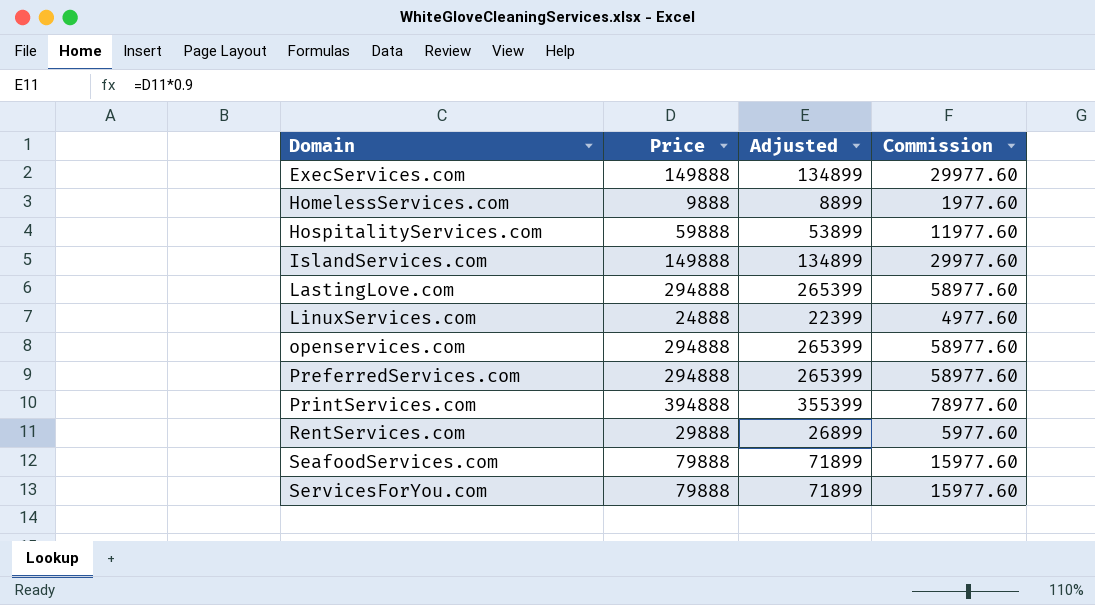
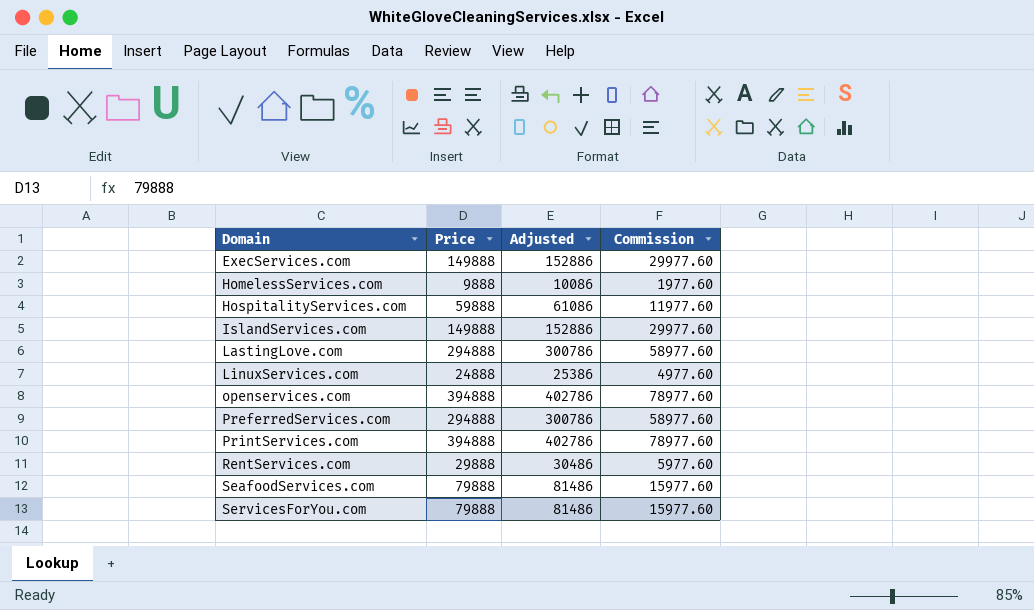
column Adjusted | formula: [Price] * 0.9 -> [Price] * 1.02
openservices.com | Price: 294888 -> 394888
openservices.com | Commission: 58977.60 -> 78977.60

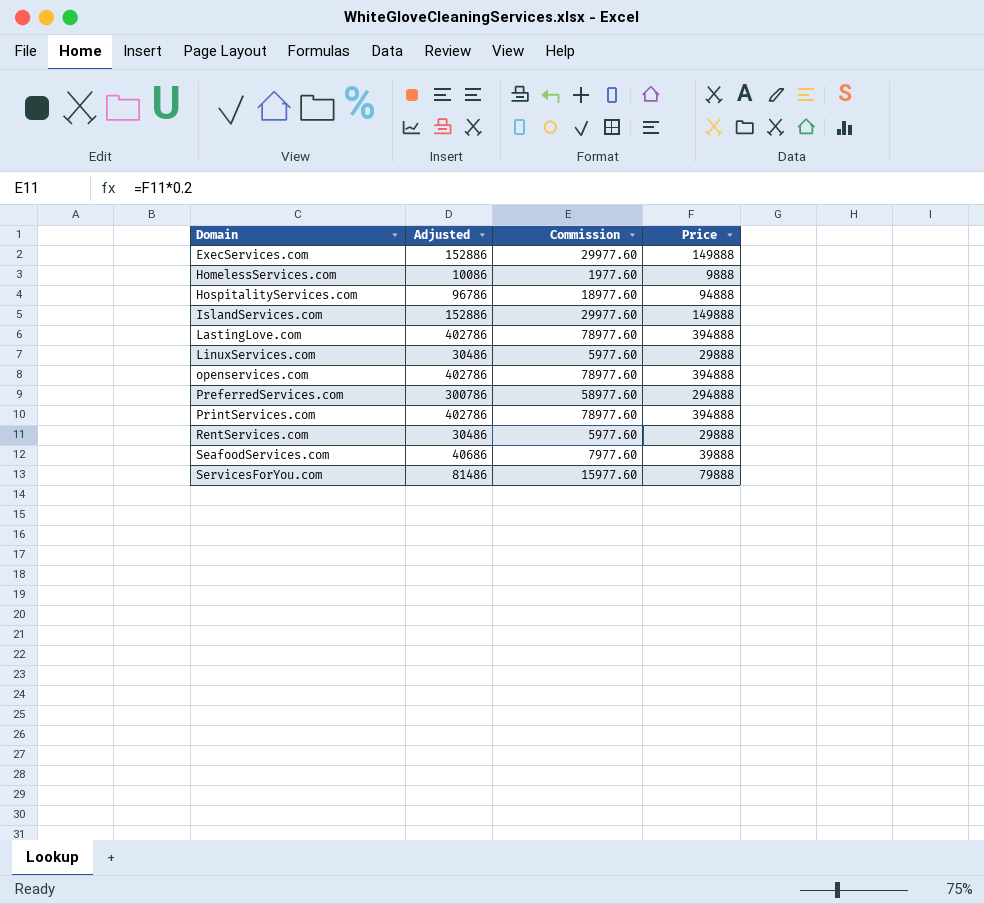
column Price | position: 2 -> 4
HospitalityServices.com | Adjusted: 61086 -> 96786
HospitalityServices.com | Commission: 11977.60 -> 18977.60
HospitalityServices.com | Price: 59888 -> 94888
LastingLove.com | Adjusted: 300786 -> 402786
LastingLove.com | Commission: 58977.60 -> 78977.60
LastingLove.com | Price: 294888 -> 394888
LinuxServices.com | Adjusted: 25386 -> 30486
LinuxServices.com | Commission: 4977.60 -> 5977.60
LinuxServices.com | Price: 24888 -> 29888
SeafoodServices.com | Adjusted: 81486 -> 40686
SeafoodServices.com | Commission: 15977.60 -> 7977.60
SeafoodServices.com | Price: 79888 -> 39888

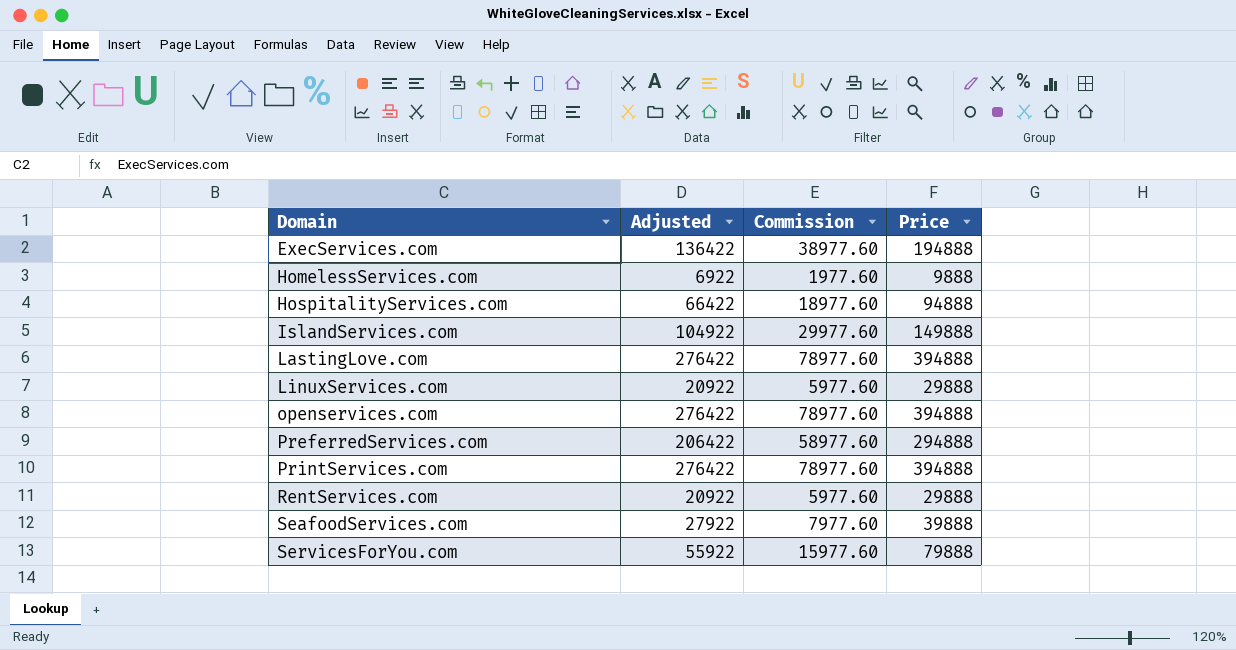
column Adjusted | formula: [Price] * 1.02 -> [Price] * 0.7
ExecServices.com | Commission: 29977.60 -> 38977.60
ExecServices.com | Price: 149888 -> 194888

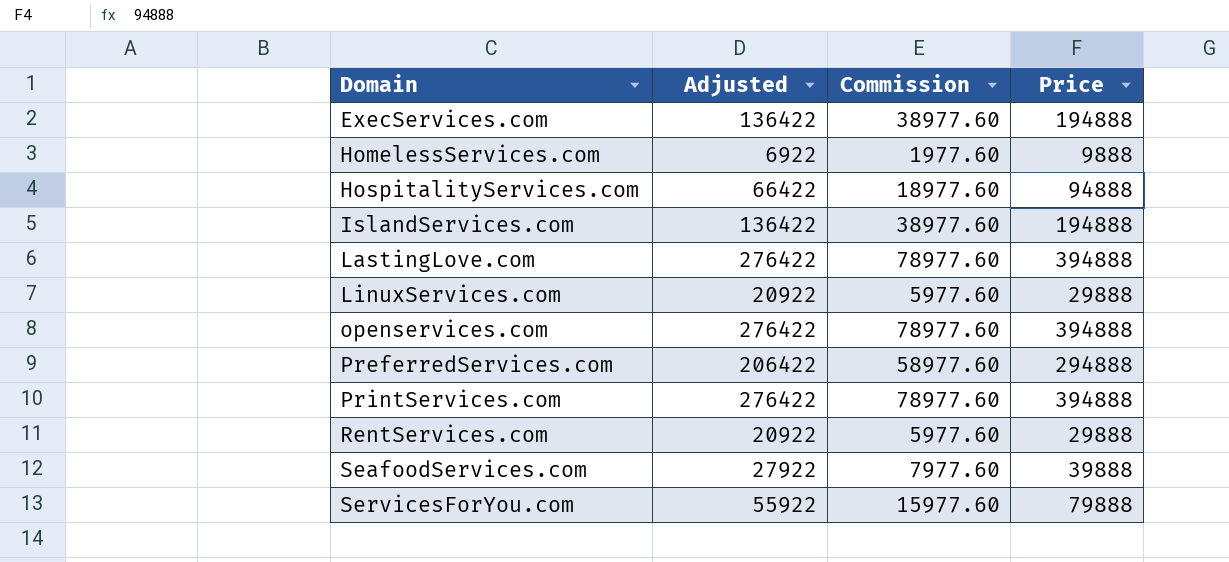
IslandServices.com | Adjusted: 104922 -> 136422
IslandServices.com | Commission: 29977.60 -> 38977.60
IslandServices.com | Price: 149888 -> 194888

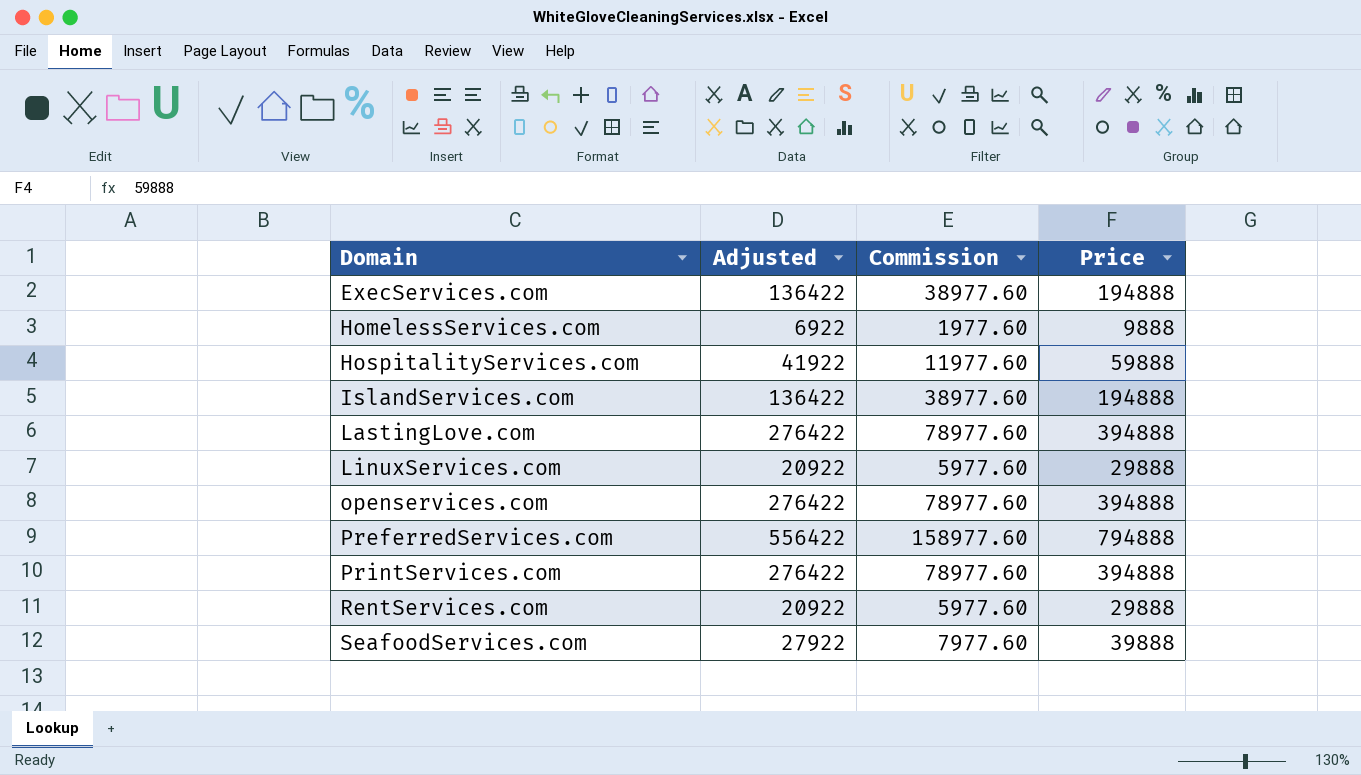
row ServicesForYou.com: 55922 | 15977.60 | 79888 -> none
HospitalityServices.com | Adjusted: 66422 -> 41922
HospitalityServices.com | Commission: 18977.60 -> 11977.60
HospitalityServices.com | Price: 94888 -> 59888
PreferredServices.com | Adjusted: 206422 -> 556422
PreferredServices.com | Commission: 58977.60 -> 158977.60
PreferredServices.com | Price: 294888 -> 794888

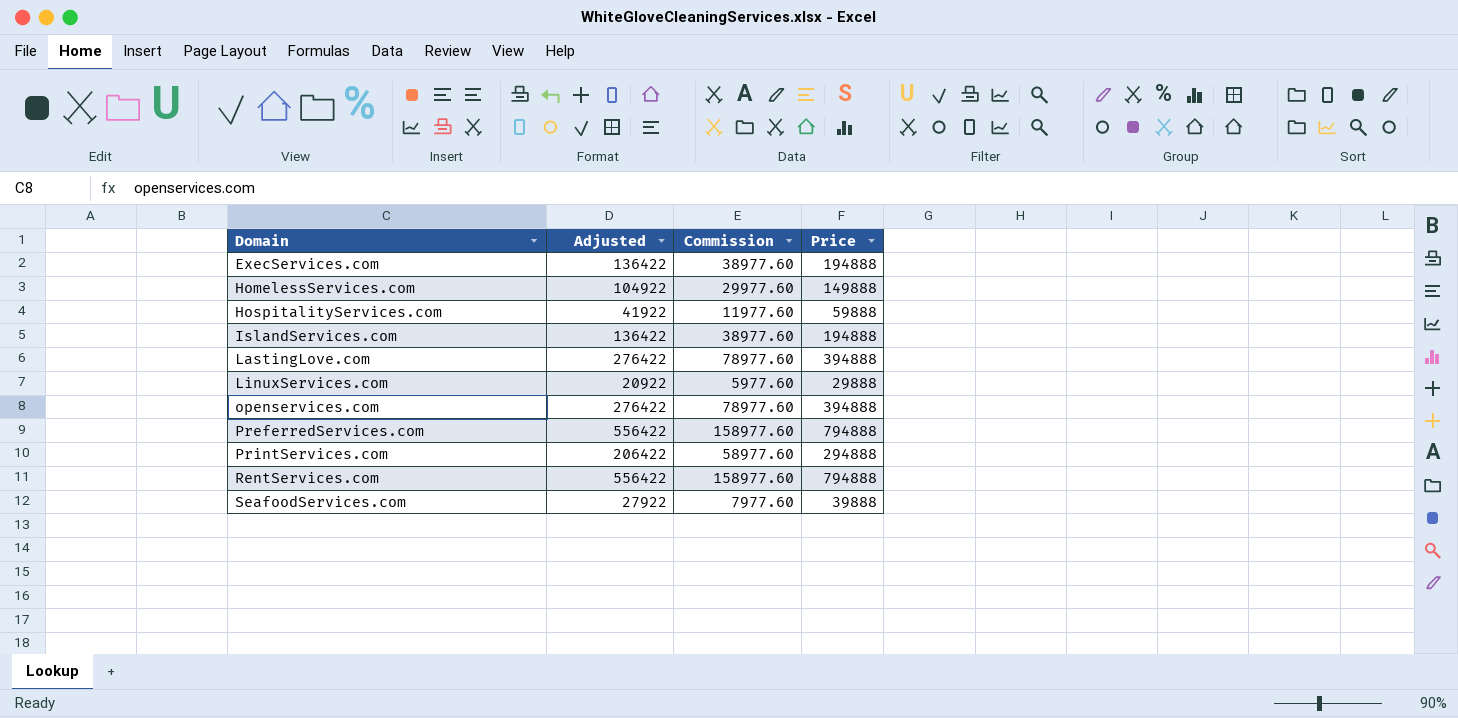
HomelessServices.com | Adjusted: 6922 -> 104922
HomelessServices.com | Commission: 1977.60 -> 29977.60
HomelessServices.com | Price: 9888 -> 149888
PrintServices.com | Adjusted: 276422 -> 206422
PrintServices.com | Commission: 78977.60 -> 58977.60
PrintServices.com | Price: 394888 -> 294888
RentServices.com | Adjusted: 20922 -> 556422
RentServices.com | Commission: 5977.60 -> 158977.60
RentServices.com | Price: 29888 -> 794888

